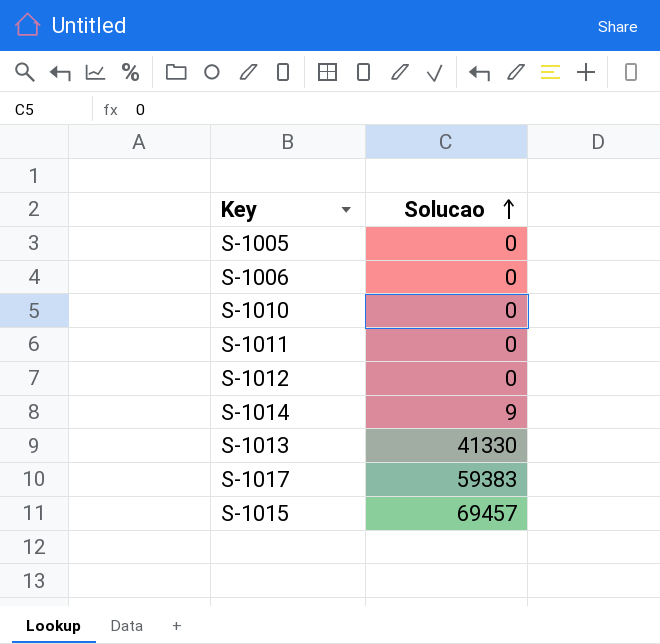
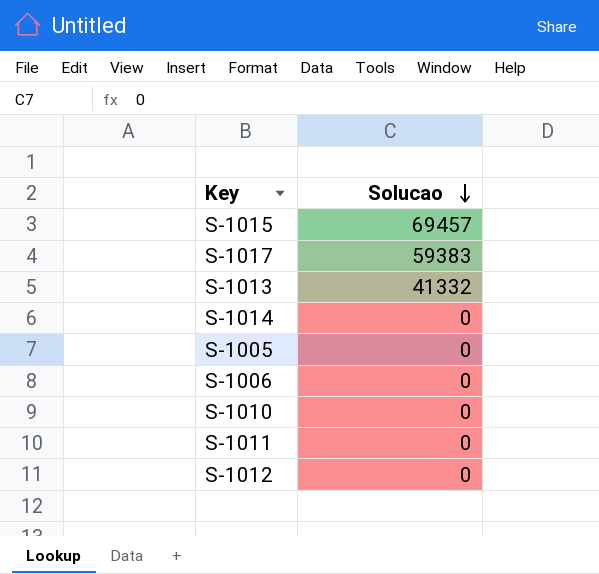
row order: Solucao ascending -> Solucao descending
S-1013 | Solucao: 41330 -> 41332
S-1014 | Solucao: 9 -> 0

